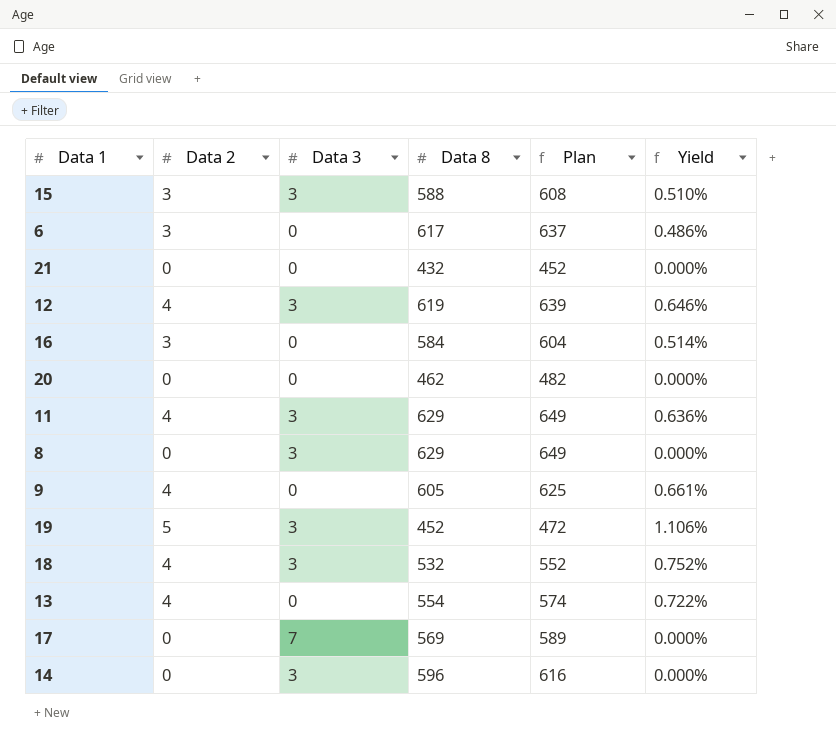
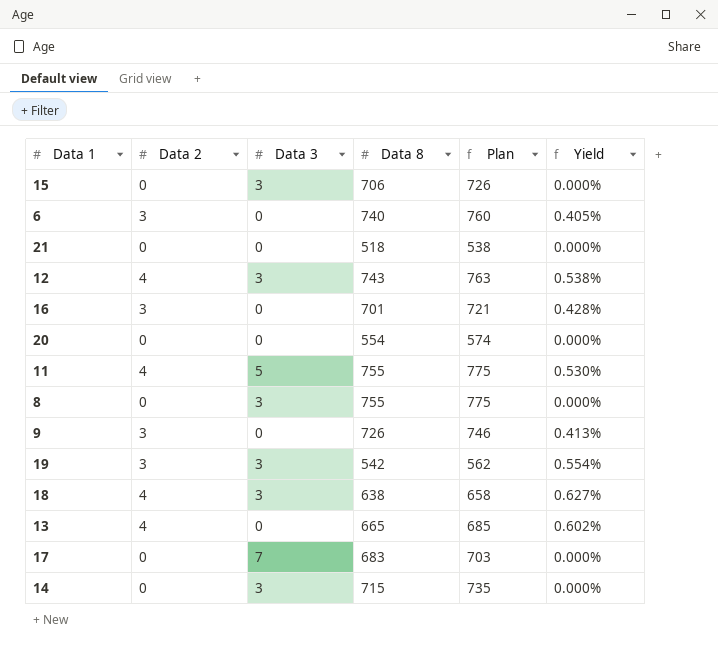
15 | Data 2: 3 -> 0
15 | Data 8: 588 -> 706
15 | Plan: 608 -> 726
15 | Yield: 0.510% -> 0.000%
6 | Data 8: 617 -> 740
6 | Plan: 637 -> 760
6 | Yield: 0.486% -> 0.405%
21 | Data 8: 432 -> 518
21 | Plan: 452 -> 538
12 | Data 8: 619 -> 743
12 | Plan: 639 -> 763
12 | Yield: 0.646% -> 0.538%
16 | Data 8: 584 -> 701
16 | Plan: 604 -> 721
16 | Yield: 0.514% -> 0.428%
20 | Data 8: 462 -> 554
20 | Plan: 482 -> 574
11 | Data 3: 3 -> 5
11 | Data 8: 629 -> 755
11 | Plan: 649 -> 775
11 | Yield: 0.636% -> 0.530%
8 | Data 8: 629 -> 755
8 | Plan: 649 -> 775
9 | Data 2: 4 -> 3
9 | Data 8: 605 -> 726
9 | Plan: 625 -> 746
9 | Yield: 0.661% -> 0.413%
19 | Data 2: 5 -> 3
19 | Data 8: 452 -> 542
19 | Plan: 472 -> 562
19 | Yield: 1.106% -> 0.554%
18 | Data 8: 532 -> 638
18 | Plan: 552 -> 658
18 | Yield: 0.752% -> 0.627%
13 | Data 8: 554 -> 665
13 | Plan: 574 -> 685
13 | Yield: 0.722% -> 0.602%
17 | Data 8: 569 -> 683
17 | Plan: 589 -> 703
14 | Data 8: 596 -> 715
14 | Plan: 616 -> 735

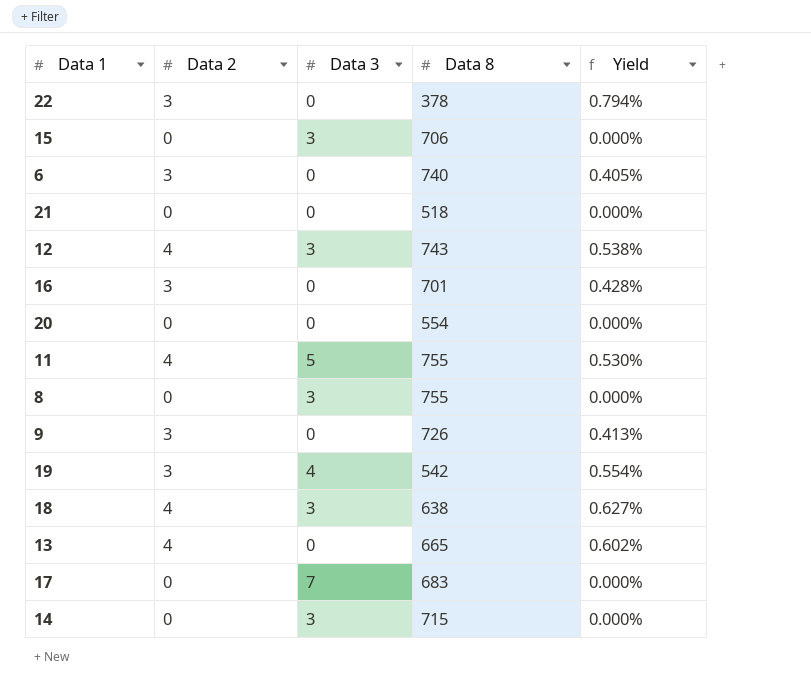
column Plan | formula: [Data 8] + 20 -> none
row 22: none -> 3 | 0 | 378 | 0.794%
19 | Data 3: 3 -> 4

